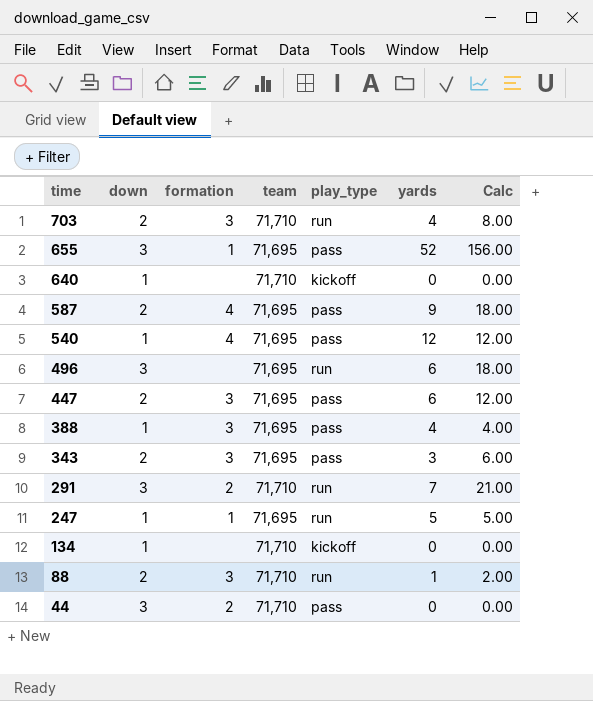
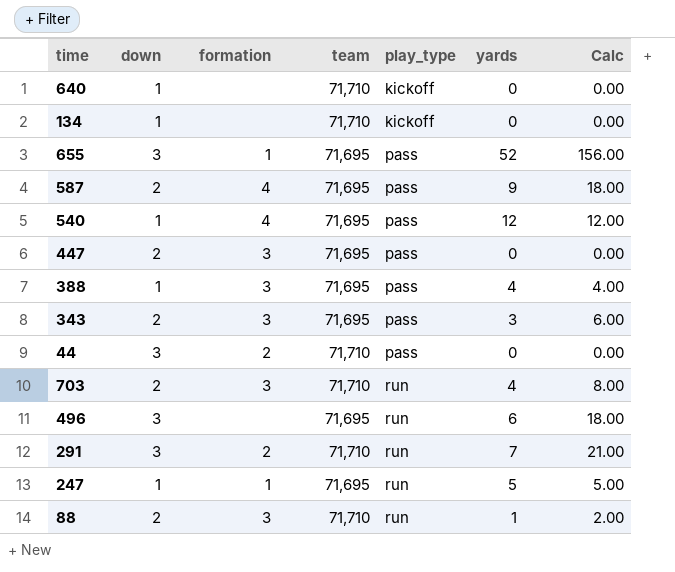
row order: time descending -> play_type ascending
447 | yards: 6 -> 0
447 | Calc: 12.00 -> 0.00

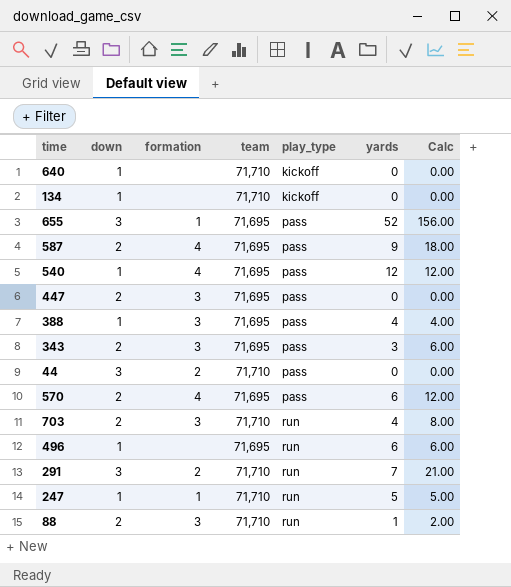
row 570: none -> 2 | 4 | 71,695 | pass | 6 | 12.00
496 | down: 3 -> 1
496 | Calc: 18.00 -> 6.00
247 | team: 71,695 -> 71,710

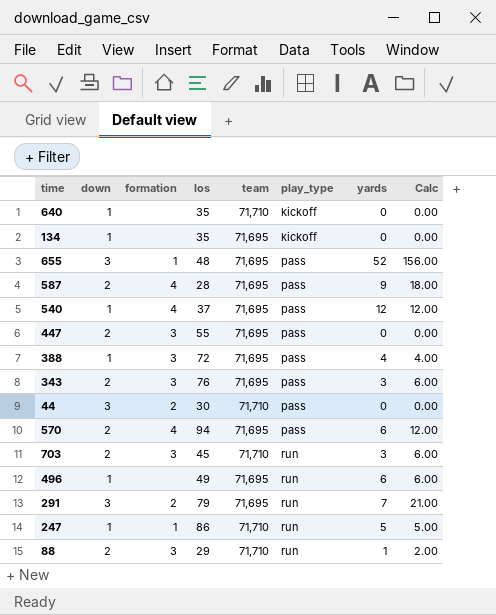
column los | position: none -> 4
134 | team: 71,710 -> 71,695
703 | yards: 4 -> 3
703 | Calc: 8.00 -> 6.00
291 | team: 71,710 -> 71,695

